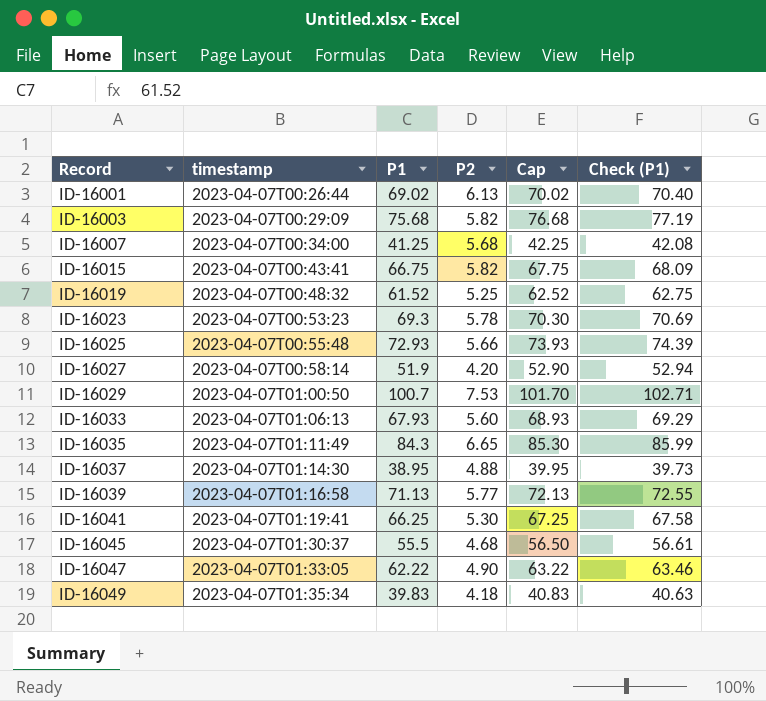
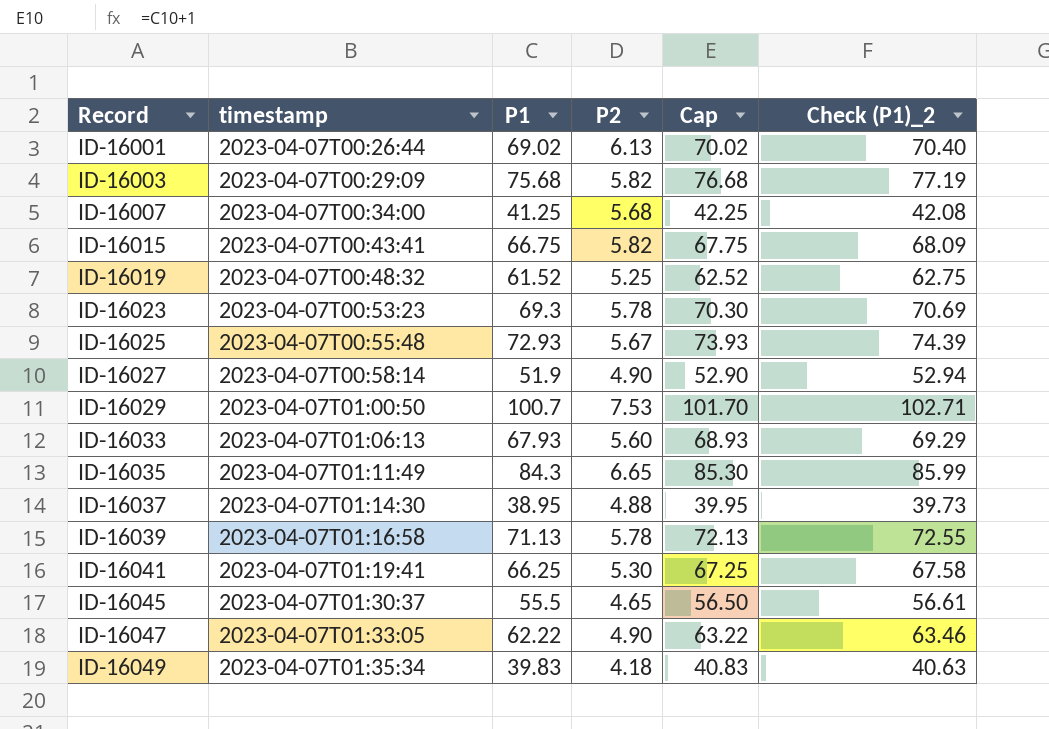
column name: Check (P1) -> Check (P1)_2
ID-16025 | P2: 5.66 -> 5.67
ID-16027 | P2: 4.20 -> 4.90
ID-16039 | P2: 5.77 -> 5.78
ID-16045 | P2: 4.68 -> 4.65

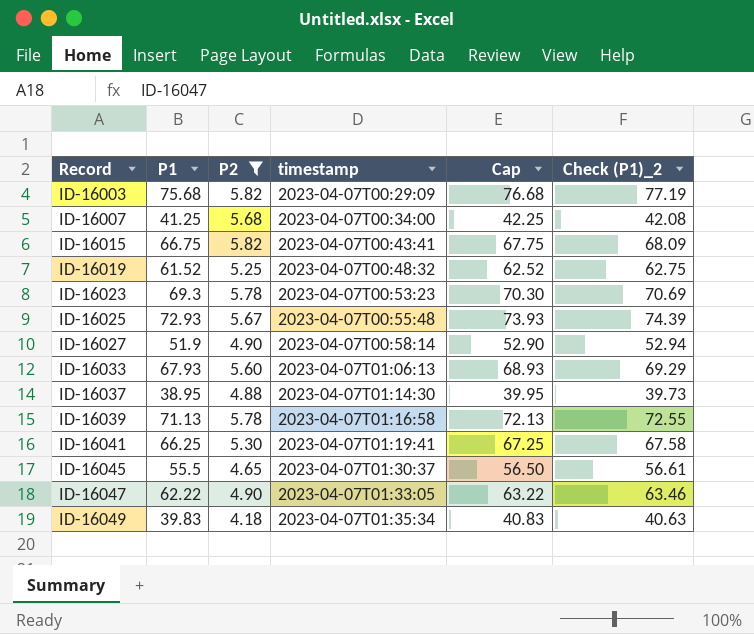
filter: none -> P2 <= 5.82
column timestamp | position: 2 -> 4

